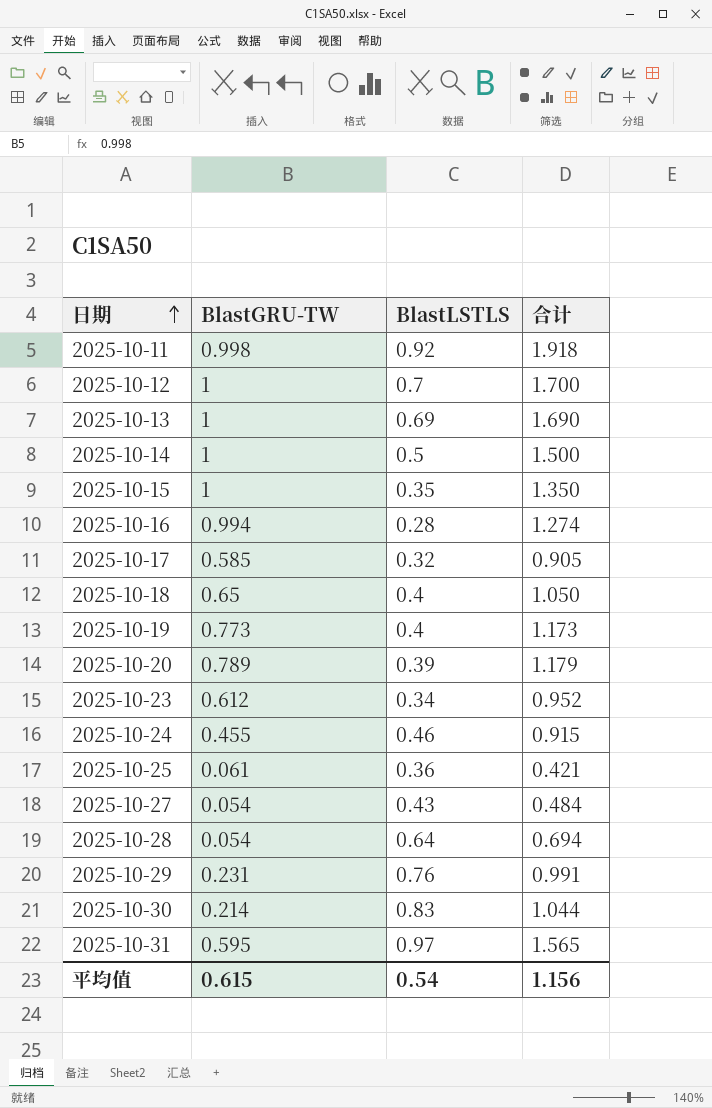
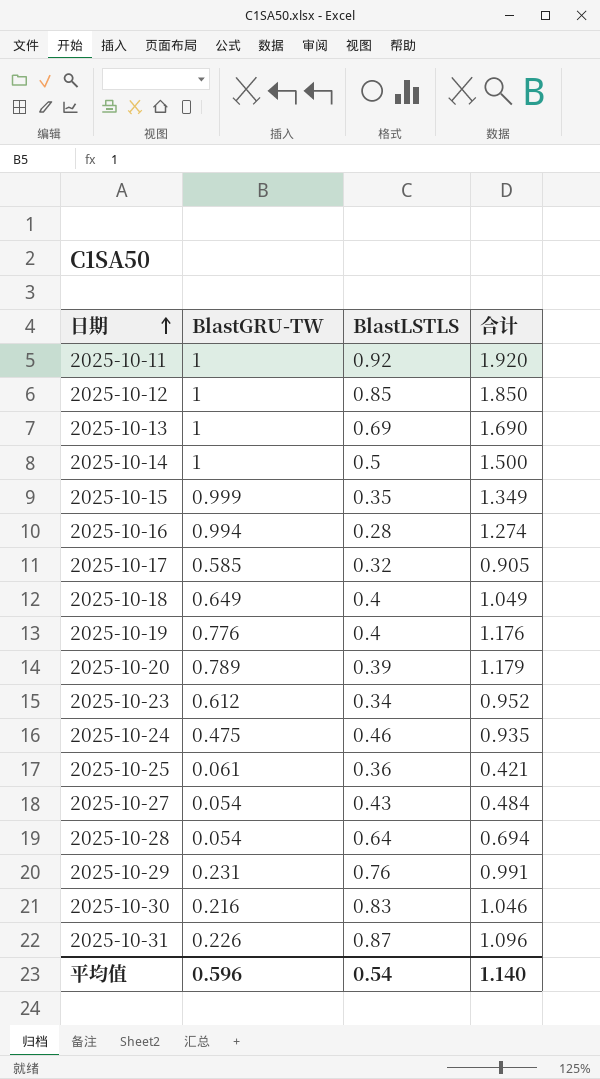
2025-10-11 | BlastGRU-TW: 0.998 -> 1
2025-10-11 | 合计: 1.918 -> 1.920
2025-10-12 | BlastLSTLS: 0.7 -> 0.85
2025-10-12 | 合计: 1.700 -> 1.850
2025-10-15 | BlastGRU-TW: 1 -> 0.999
2025-10-15 | 合计: 1.350 -> 1.349
2025-10-18 | BlastGRU-TW: 0.65 -> 0.649
2025-10-18 | 合计: 1.050 -> 1.049
2025-10-19 | BlastGRU-TW: 0.773 -> 0.776
2025-10-19 | 合计: 1.173 -> 1.176
2025-10-24 | BlastGRU-TW: 0.455 -> 0.475
2025-10-24 | 合计: 0.915 -> 0.935
2025-10-30 | BlastGRU-TW: 0.214 -> 0.216
2025-10-30 | 合计: 1.044 -> 1.046
2025-10-31 | BlastGRU-TW: 0.595 -> 0.226
2025-10-31 | BlastLSTLS: 0.97 -> 0.87
2025-10-31 | 合计: 1.565 -> 1.096
平均值 | BlastGRU-TW: 0.615 -> 0.596
平均值 | 合计: 1.156 -> 1.140

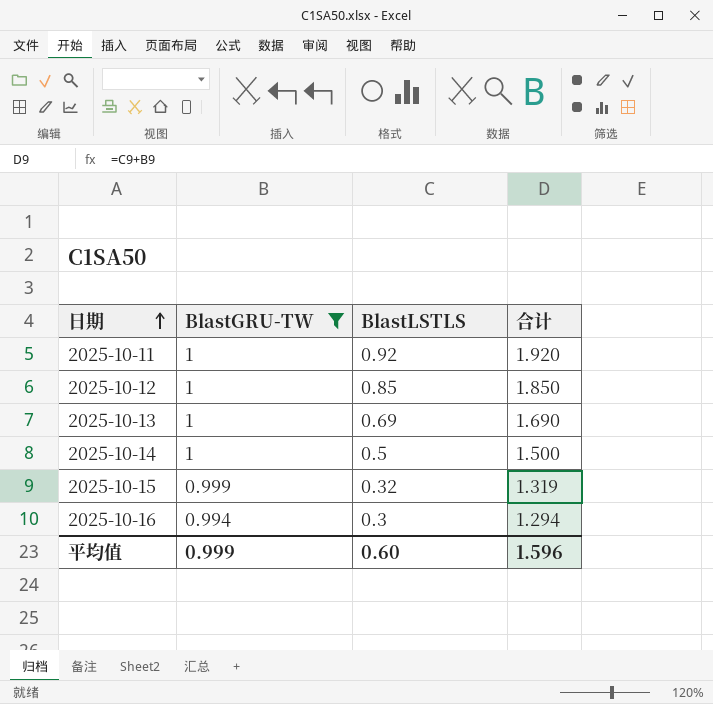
filter: none -> BlastGRU-TW >= 0.994
2025-10-15 | BlastLSTLS: 0.35 -> 0.32
2025-10-15 | 合计: 1.349 -> 1.319
2025-10-16 | BlastLSTLS: 0.28 -> 0.3
2025-10-16 | 合计: 1.274 -> 1.294
平均值 | BlastGRU-TW: 0.596 -> 0.999
平均值 | BlastLSTLS: 0.54 -> 0.60
平均值 | 合计: 1.140 -> 1.596

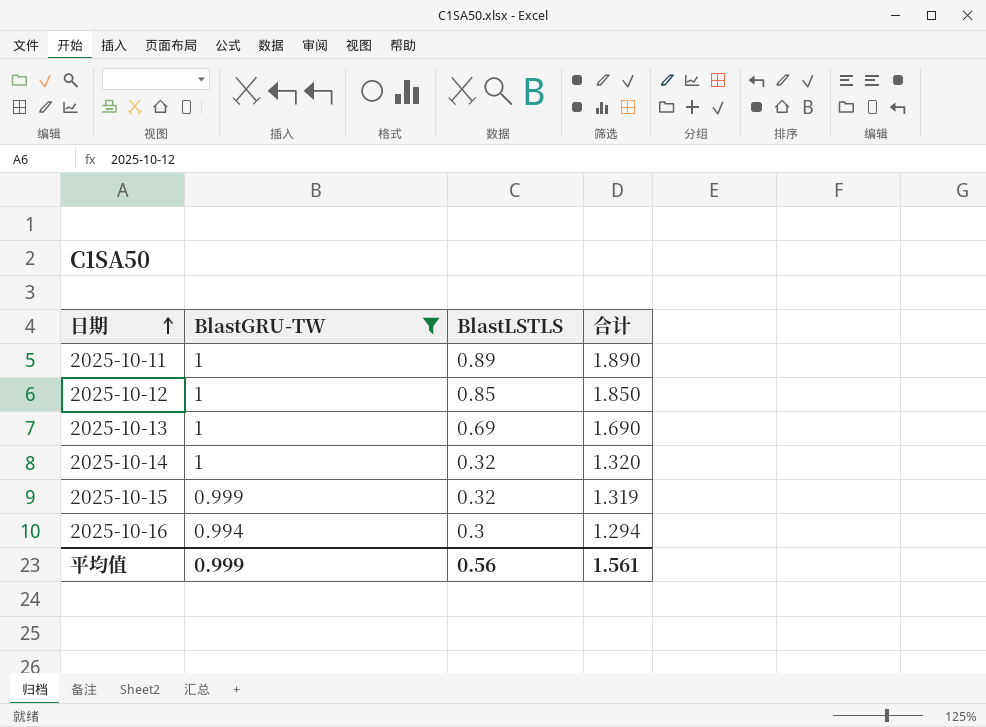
2025-10-11 | BlastLSTLS: 0.92 -> 0.89
2025-10-11 | 合计: 1.920 -> 1.890
2025-10-14 | BlastLSTLS: 0.5 -> 0.32
2025-10-14 | 合计: 1.500 -> 1.320
平均值 | BlastLSTLS: 0.60 -> 0.56
平均值 | 合计: 1.596 -> 1.561

